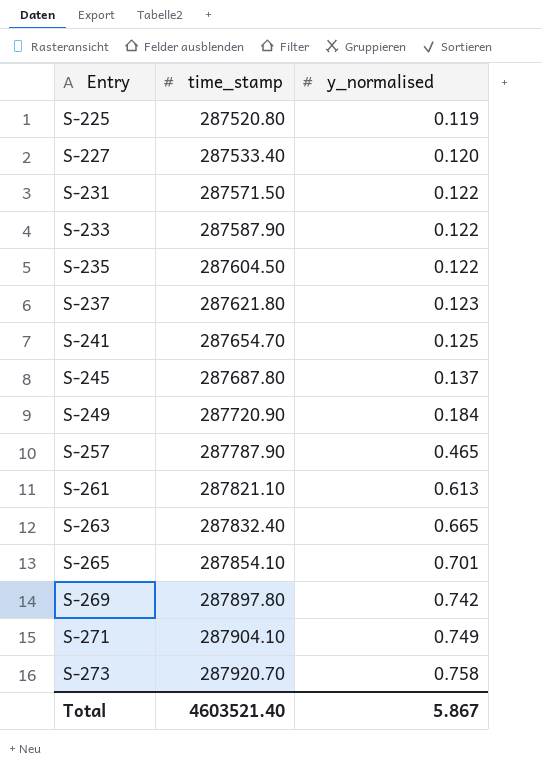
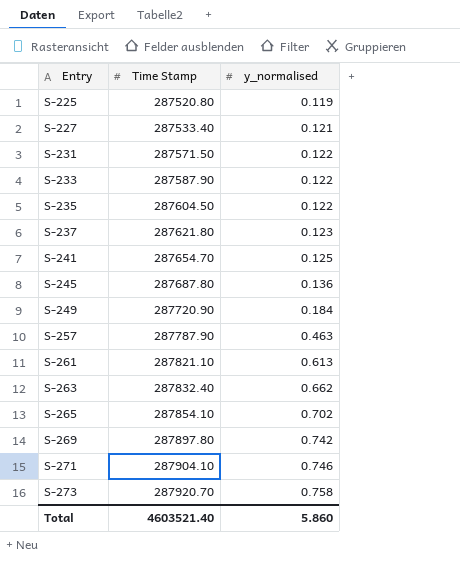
column name: time_stamp -> Time Stamp
S-227 | y_normalised: 0.120 -> 0.121
S-245 | y_normalised: 0.137 -> 0.136
S-257 | y_normalised: 0.465 -> 0.463
S-263 | y_normalised: 0.665 -> 0.662
S-265 | y_normalised: 0.701 -> 0.702
S-271 | y_normalised: 0.749 -> 0.746
Total | y_normalised: 5.867 -> 5.860

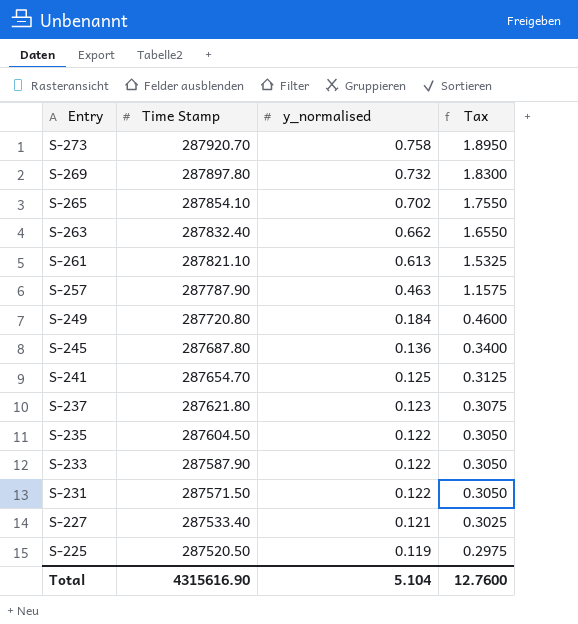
row order: Entry ascending -> Entry descending
column Tax | formula: none -> [y_normalised] * 2.5
row S-271: 287904.10 | 0.746 -> none
S-269 | y_normalised: 0.742 -> 0.732
S-249 | Time Stamp: 287720.90 -> 287720.80
S-225 | Time Stamp: 287520.80 -> 287520.50
Total | Time Stamp: 4603521.40 -> 4315616.90
Total | y_normalised: 5.860 -> 5.104

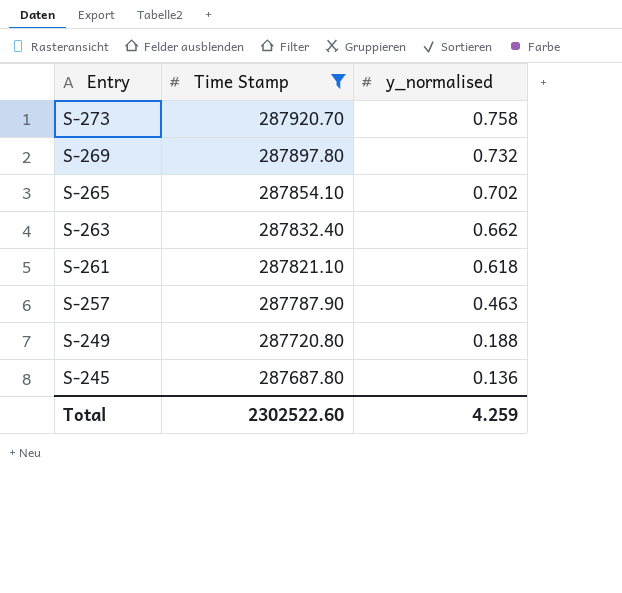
filter: none -> Time Stamp >= 287687.80
column Tax | formula: [y_normalised] * 2.5 -> none
S-261 | y_normalised: 0.613 -> 0.618
S-249 | y_normalised: 0.184 -> 0.188
Total | Time Stamp: 4315616.90 -> 2302522.60
Total | y_normalised: 5.104 -> 4.259

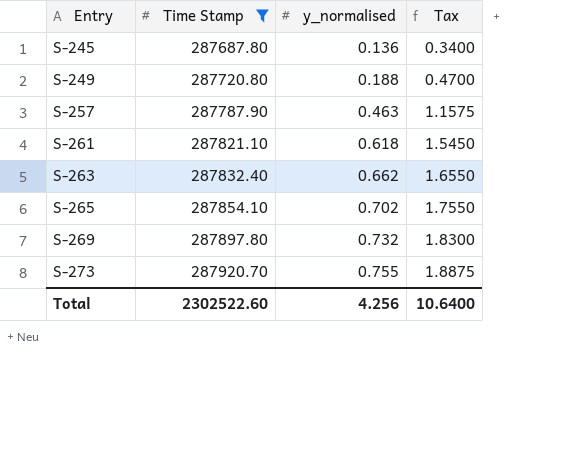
row order: Entry descending -> Entry ascending
column Tax | formula: none -> [y_normalised] * 2.5
S-273 | y_normalised: 0.758 -> 0.755
Total | y_normalised: 4.259 -> 4.256

